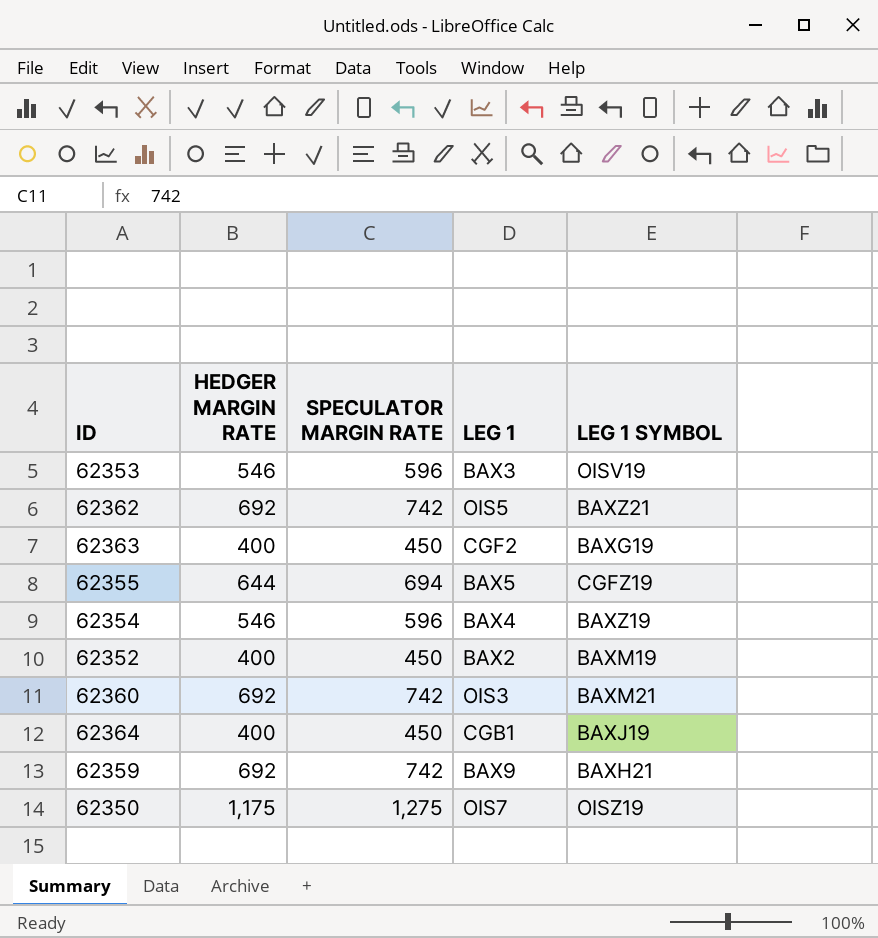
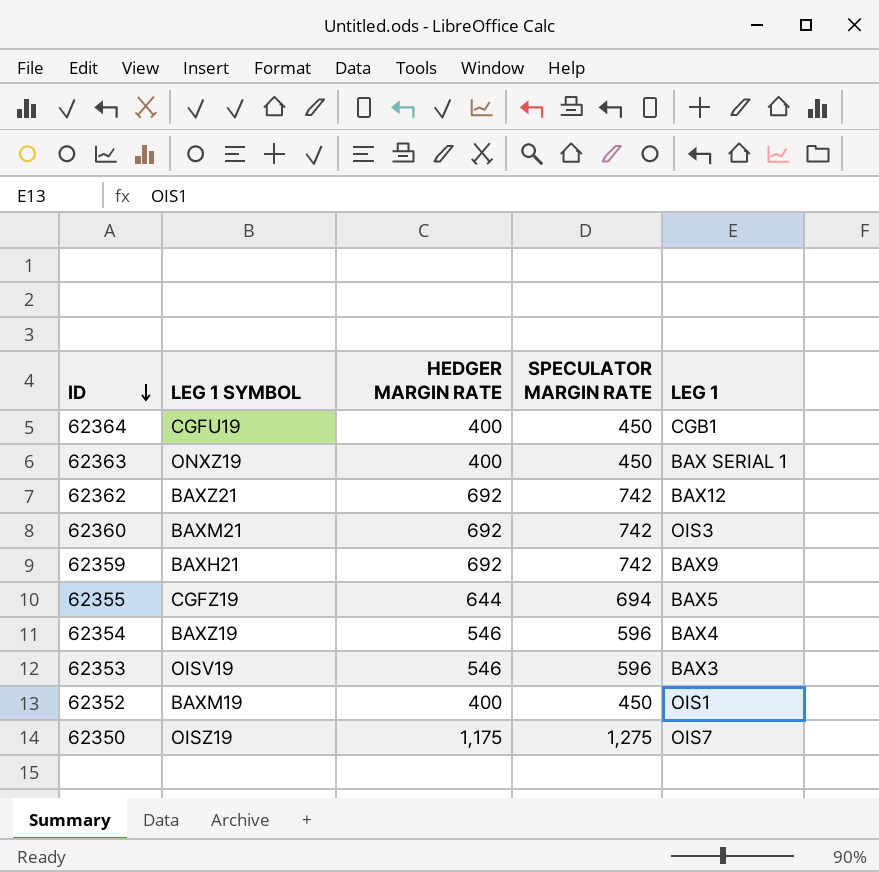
row order: none -> ID descending
column LEG 1 SYMBOL | position: 5 -> 2
62364 | LEG 1 SYMBOL: BAXJ19 -> CGFU19
62363 | LEG 1 SYMBOL: BAXG19 -> ONXZ19
62363 | LEG 1: CGF2 -> BAX SERIAL 1
62362 | LEG 1: OIS5 -> BAX12
62352 | LEG 1: BAX2 -> OIS1

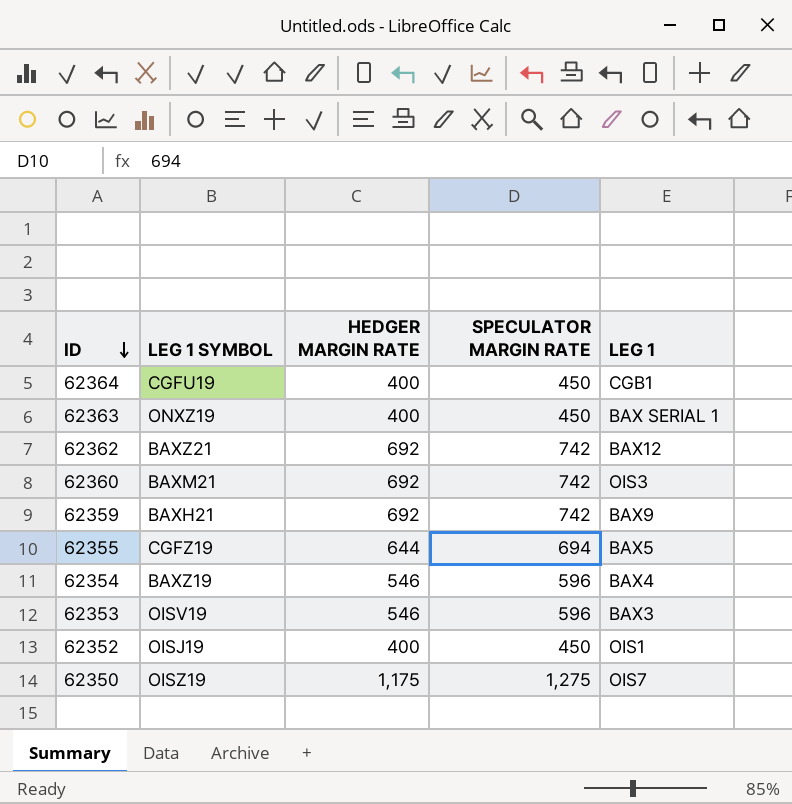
62352 | LEG 1 SYMBOL: BAXM19 -> OISJ19

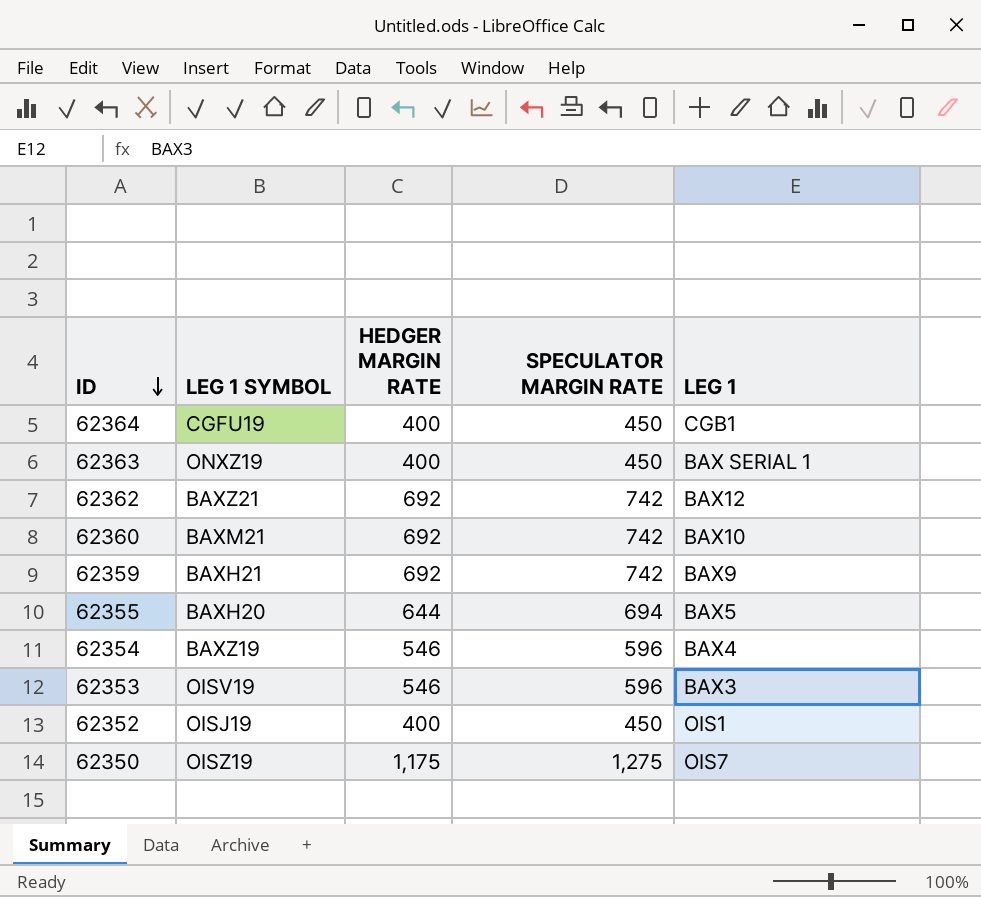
62360 | LEG 1: OIS3 -> BAX10
62355 | LEG 1 SYMBOL: CGFZ19 -> BAXH20

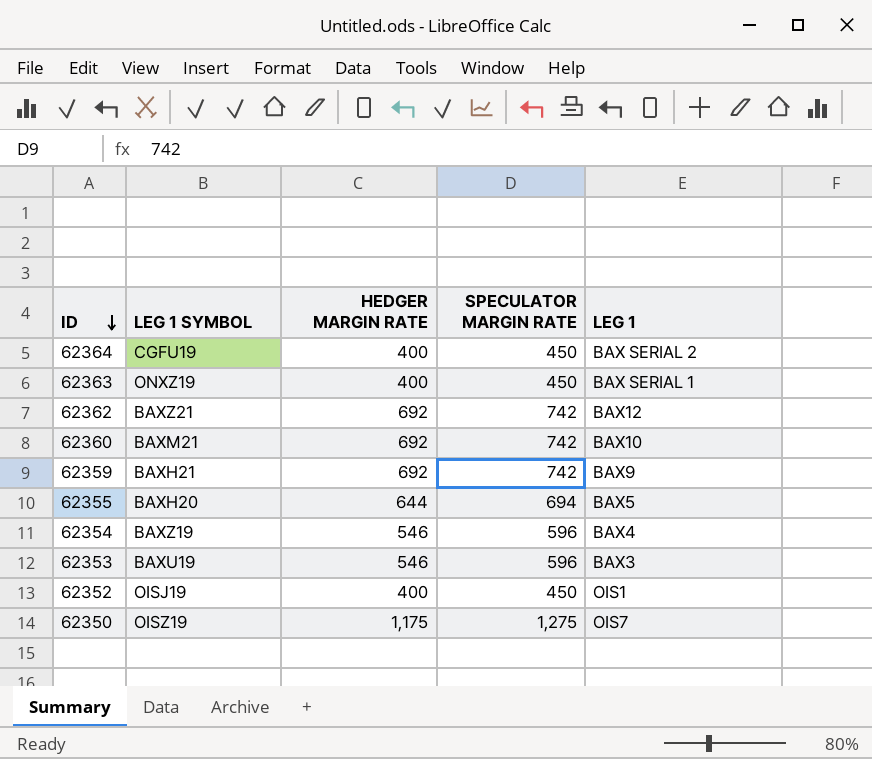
62364 | LEG 1: CGB1 -> BAX SERIAL 2
62353 | LEG 1 SYMBOL: OISV19 -> BAXU19

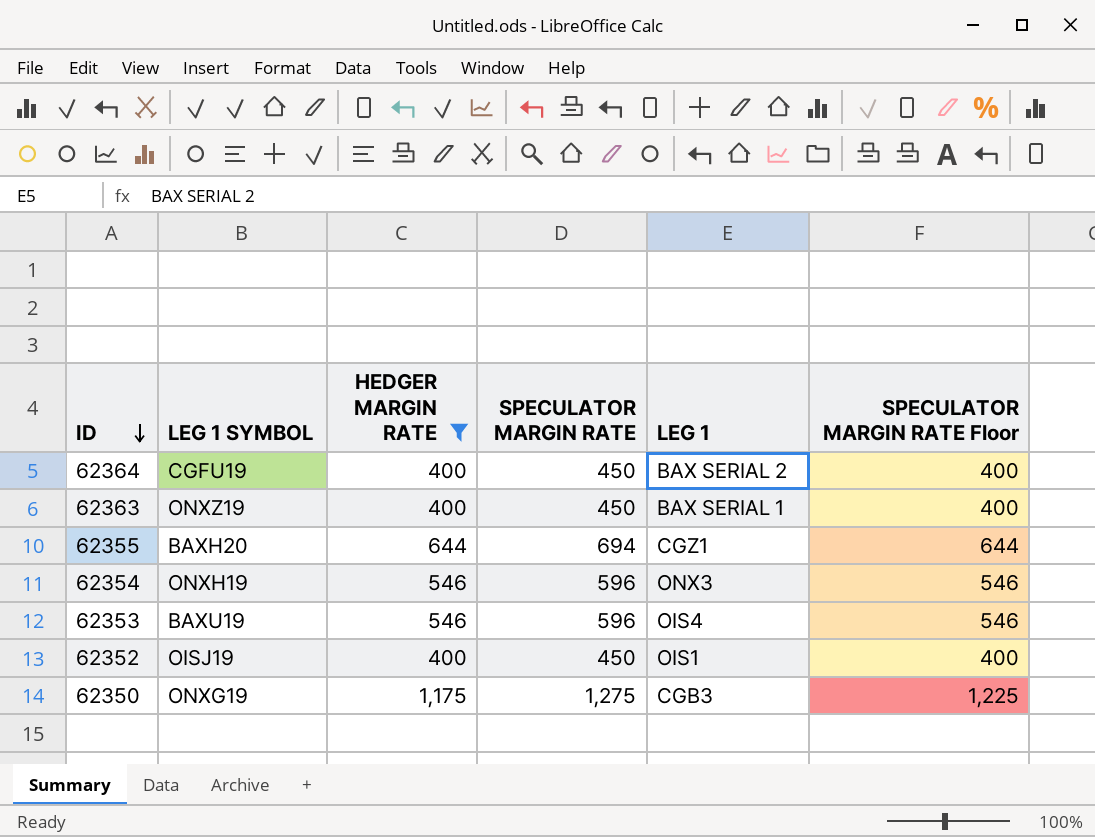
filter: none -> HEDGER MARGIN RATE != 692
column SPECULATOR MARGIN RATE Floor | formula: none -> [SPECULATOR MARGIN RATE] - 50
62355 | LEG 1: BAX5 -> CGZ1
62354 | LEG 1 SYMBOL: BAXZ19 -> ONXH19
62354 | LEG 1: BAX4 -> ONX3
62353 | LEG 1: BAX3 -> OIS4
62350 | LEG 1 SYMBOL: OISZ19 -> ONXG19
62350 | LEG 1: OIS7 -> CGB3

